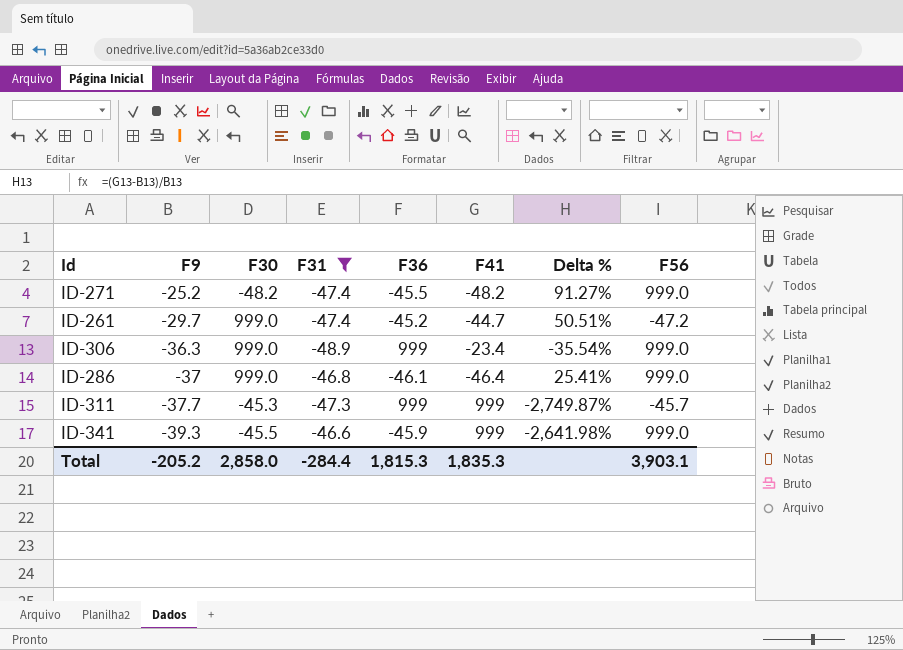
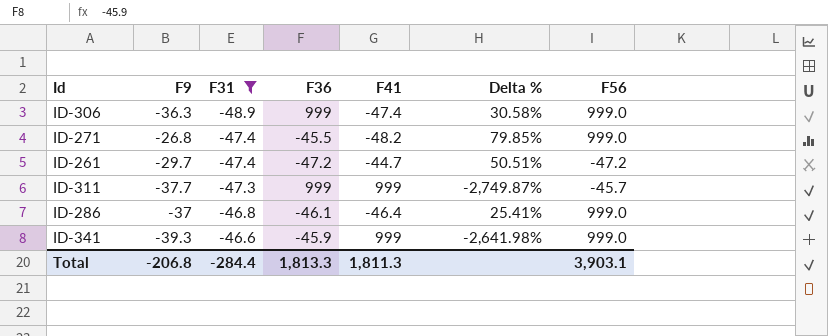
row order: F9 descending -> F31 ascending
column F30 | position: 3 -> none
ID-306 | F41: -23.4 -> -47.4
ID-306 | Delta %: -35.54% -> 30.58%
ID-271 | F9: -25.2 -> -26.8
ID-271 | Delta %: 91.27% -> 79.85%
ID-261 | F36: -45.2 -> -47.2
Total | F9: -205.2 -> -206.8
Total | F36: 1,815.3 -> 1,813.3
Total | F41: 1,835.3 -> 1,811.3

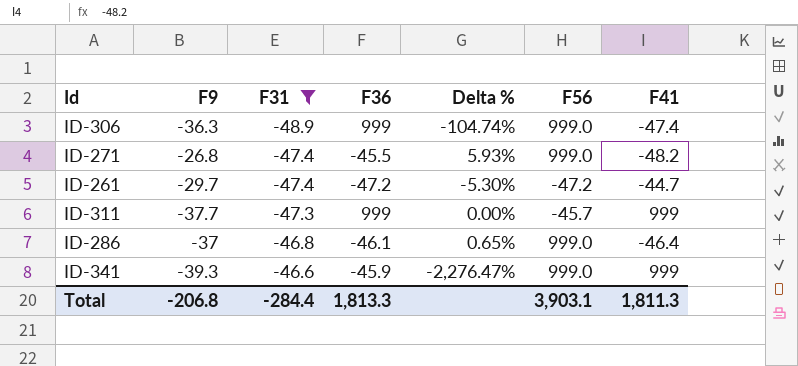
column Delta % | formula: ([F41] - [F9]) / [F9] -> ([F41] - [F36]) / [F36]
column F41 | position: 5 -> 7

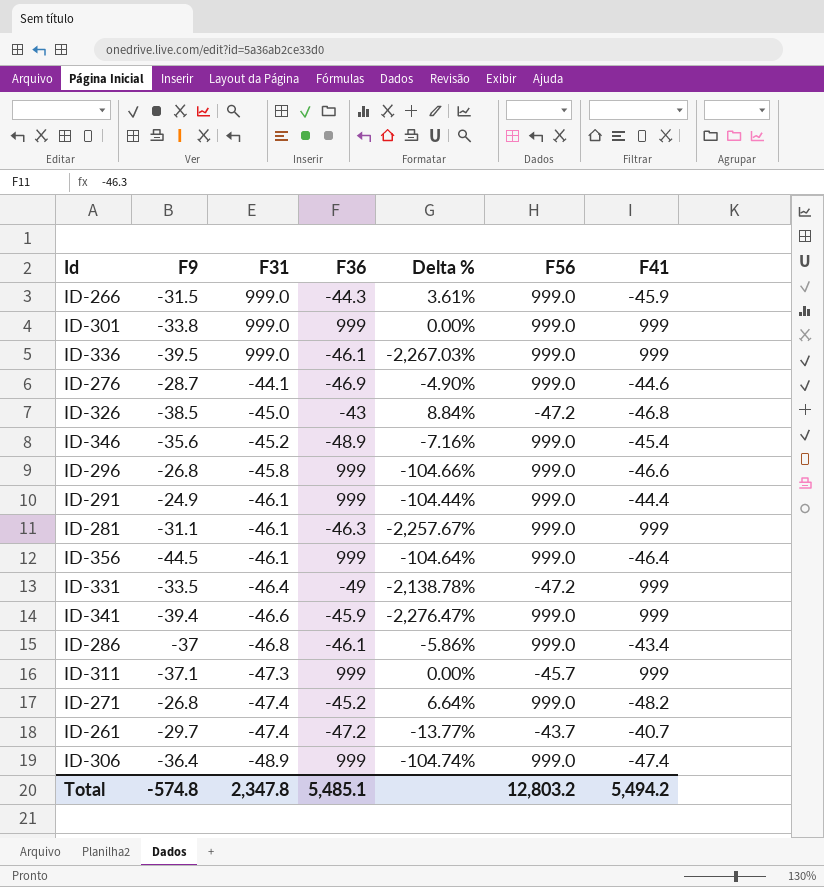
filter: F31 <= -46.6 -> none
row order: F31 ascending -> F31 descending
ID-341 | F9: -39.3 -> -39.4
ID-286 | Delta %: 0.65% -> -5.86%
ID-286 | F41: -46.4 -> -43.4
ID-311 | F9: -37.7 -> -37.1
ID-271 | F36: -45.5 -> -45.2
ID-271 | Delta %: 5.93% -> 6.64%
ID-261 | Delta %: -5.30% -> -13.77%
ID-261 | F56: -47.2 -> -43.7
ID-261 | F41: -44.7 -> -40.7
ID-306 | F9: -36.3 -> -36.4
Total | F9: -206.8 -> -574.8
Total | F31: -284.4 -> 2,347.8
Total | F36: 1,813.3 -> 5,485.1
Total | F56: 3,903.1 -> 12,803.2
Total | F41: 1,811.3 -> 5,494.2

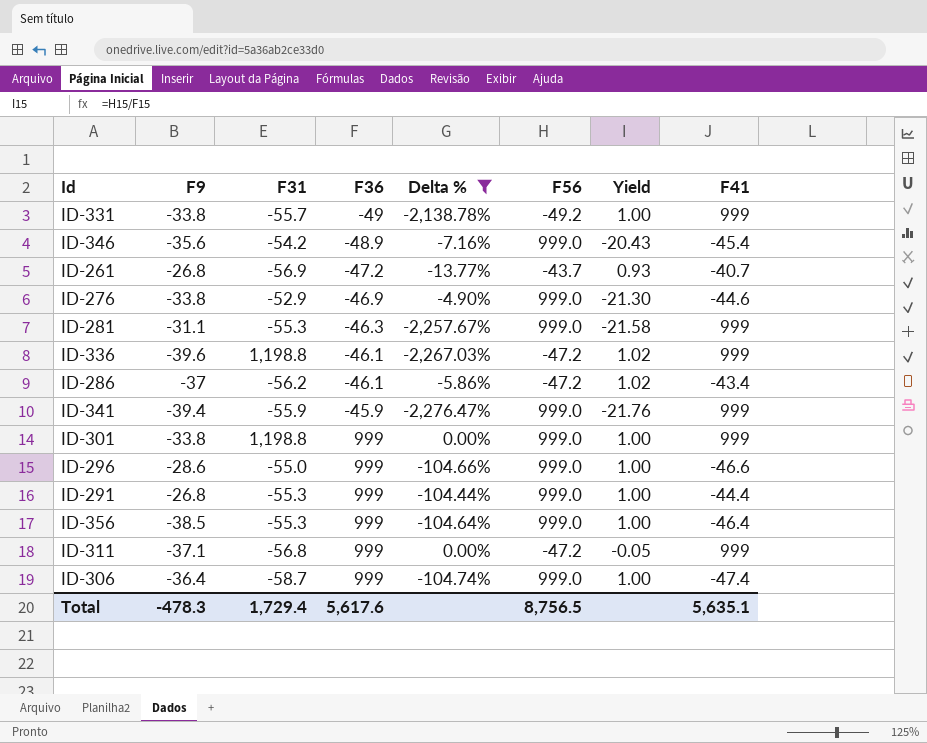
filter: none -> Delta % <= 0.00%
row order: F31 descending -> F36 ascending
column Yield | formula: none -> [F56] / [F36]
ID-331 | F9: -33.5 -> -33.8
ID-331 | F31: -46.4 -> -55.7
ID-331 | F56: -47.2 -> -49.2
ID-346 | F31: -45.2 -> -54.2
ID-261 | F9: -29.7 -> -26.8
ID-261 | F31: -47.4 -> -56.9
ID-276 | F9: -28.7 -> -33.8
ID-276 | F31: -44.1 -> -52.9
ID-281 | F31: -46.1 -> -55.3
ID-336 | F9: -39.5 -> -39.6
ID-336 | F31: 999.0 -> 1,198.8
ID-336 | F56: 999.0 -> -47.2
ID-286 | F31: -46.8 -> -56.2
ID-286 | F56: 999.0 -> -47.2
ID-341 | F31: -46.6 -> -55.9
ID-301 | F31: 999.0 -> 1,198.8
ID-296 | F9: -26.8 -> -28.6
ID-296 | F31: -45.8 -> -55.0
ID-291 | F9: -24.9 -> -26.8
ID-291 | F31: -46.1 -> -55.3
ID-356 | F9: -44.5 -> -38.5
ID-356 | F31: -46.1 -> -55.3
ID-311 | F31: -47.3 -> -56.8
ID-311 | F56: -45.7 -> -47.2
ID-306 | F31: -48.9 -> -58.7
Total | F9: -574.8 -> -478.3
Total | F31: 2,347.8 -> 1,729.4
Total | F36: 5,485.1 -> 5,617.6
Total | F56: 12,803.2 -> 8,756.5
Total | F41: 5,494.2 -> 5,635.1

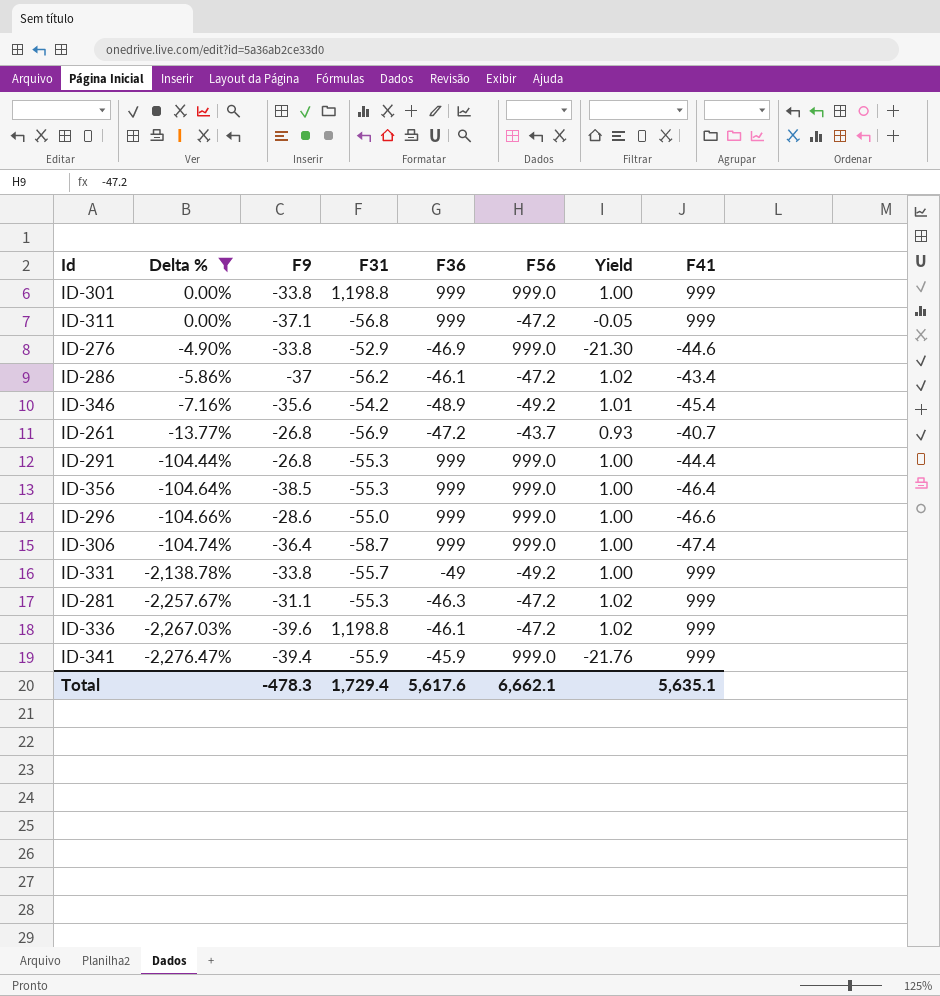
row order: F36 ascending -> Delta % descending
column Delta % | position: 5 -> 2
ID-346 | F56: 999.0 -> -49.2
ID-346 | Yield: -20.43 -> 1.01
ID-281 | F56: 999.0 -> -47.2
ID-281 | Yield: -21.58 -> 1.02
Total | F56: 8,756.5 -> 6,662.1

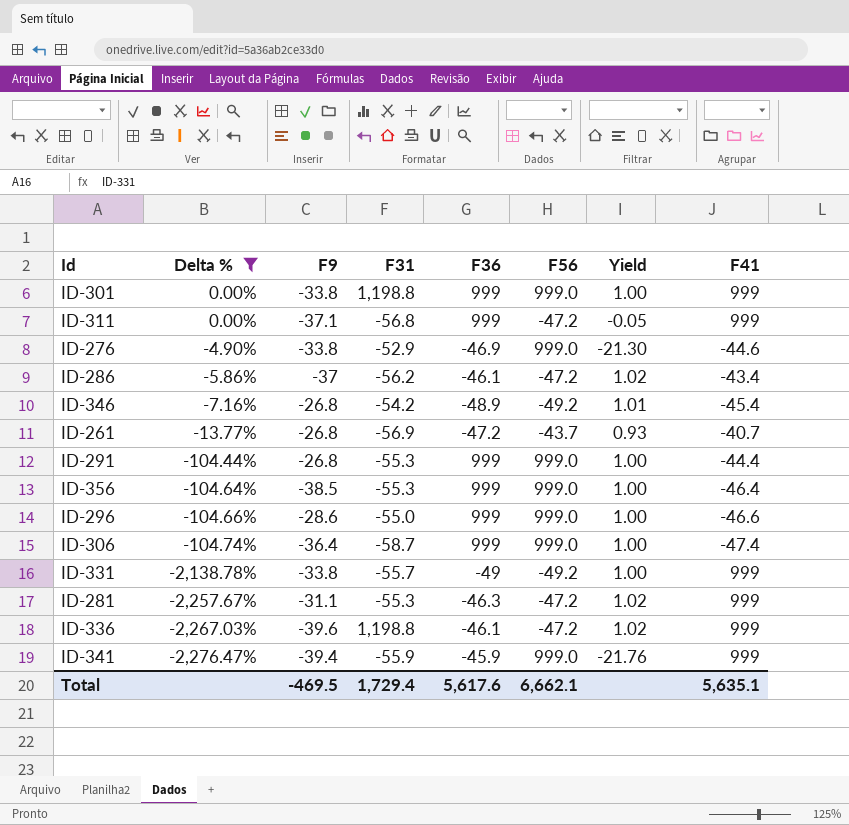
ID-346 | F9: -35.6 -> -26.8
Total | F9: -478.3 -> -469.5

